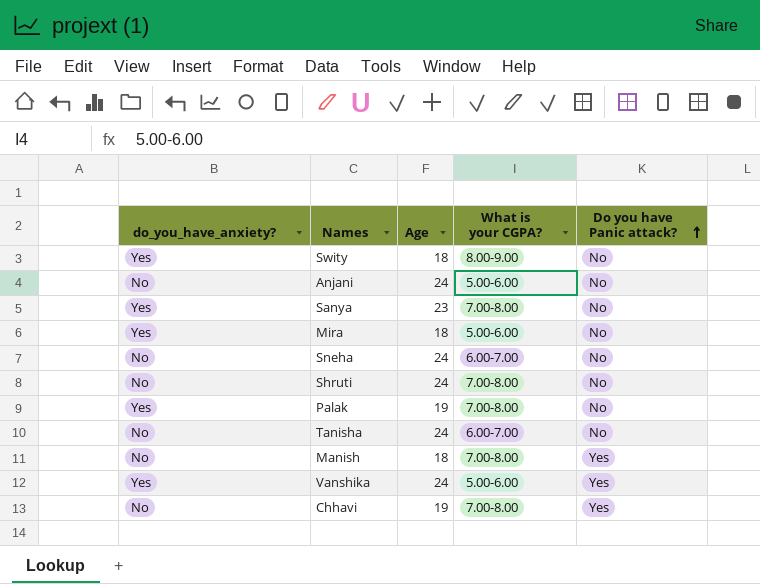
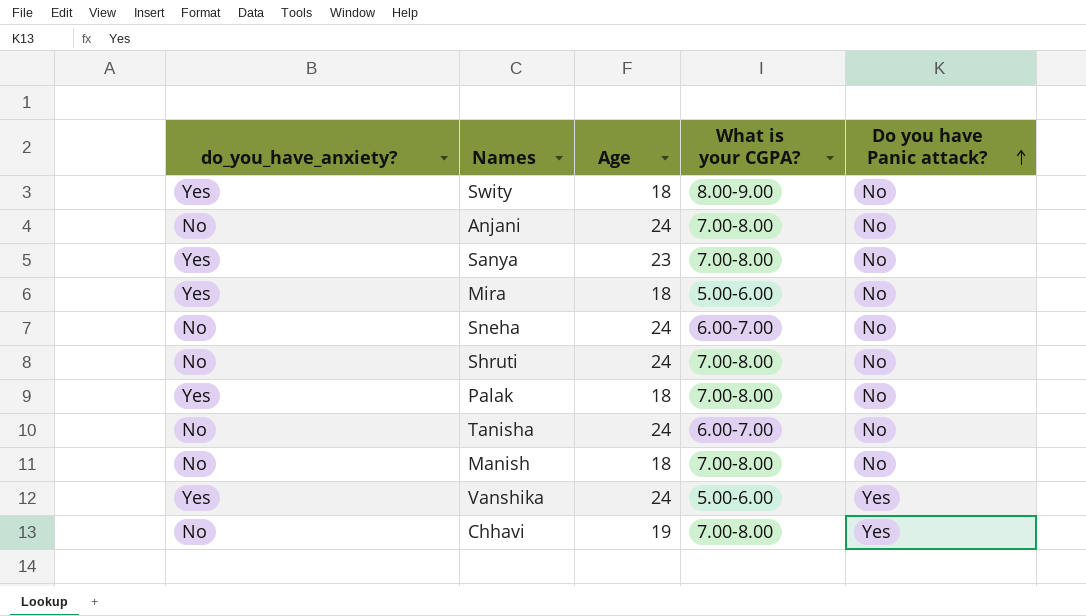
Anjani | What is your CGPA?: 5.00-6.00 -> 7.00-8.00
Palak | Age: 19 -> 18
Manish | Do you have Panic attack?: Yes -> No

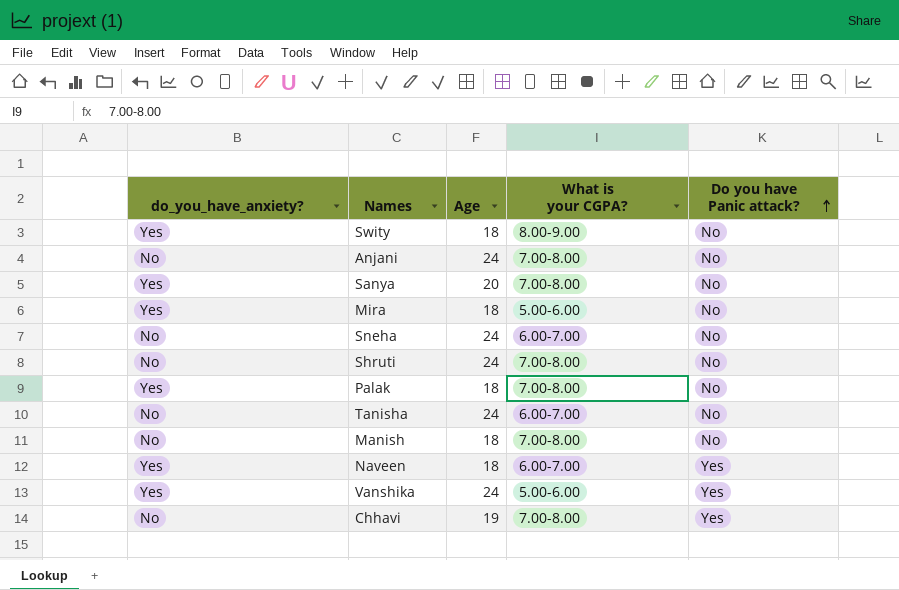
Sanya | Age: 23 -> 20
row Naveen: none -> Yes | 18 | 6.00-7.00 | Yes

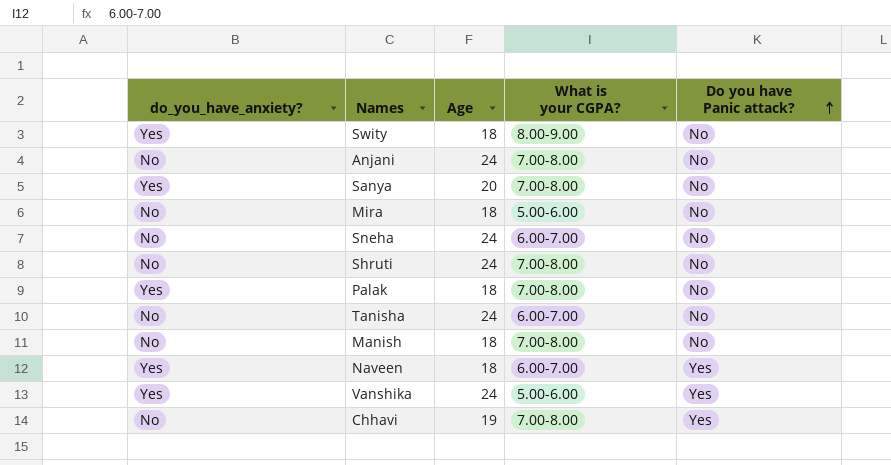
Mira | do_you_have_anxiety?: Yes -> No

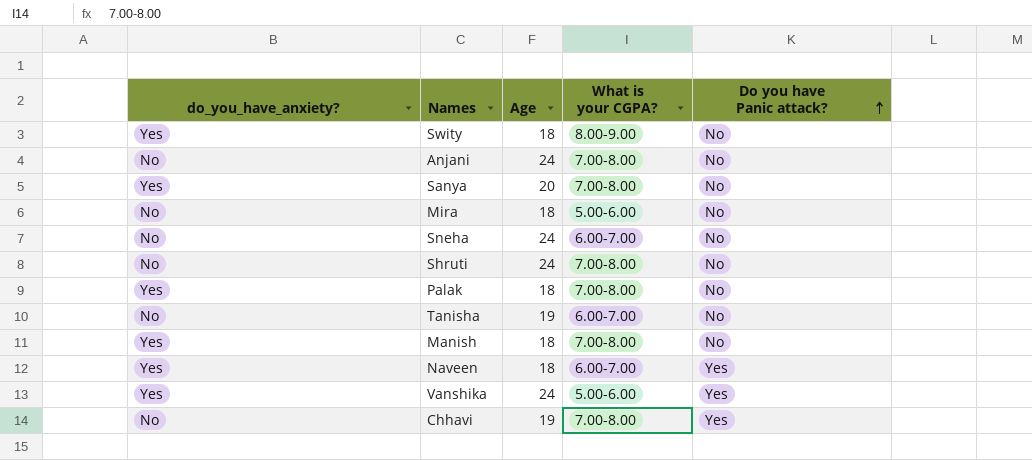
Tanisha | Age: 24 -> 19
Manish | do_you_have_anxiety?: No -> Yes

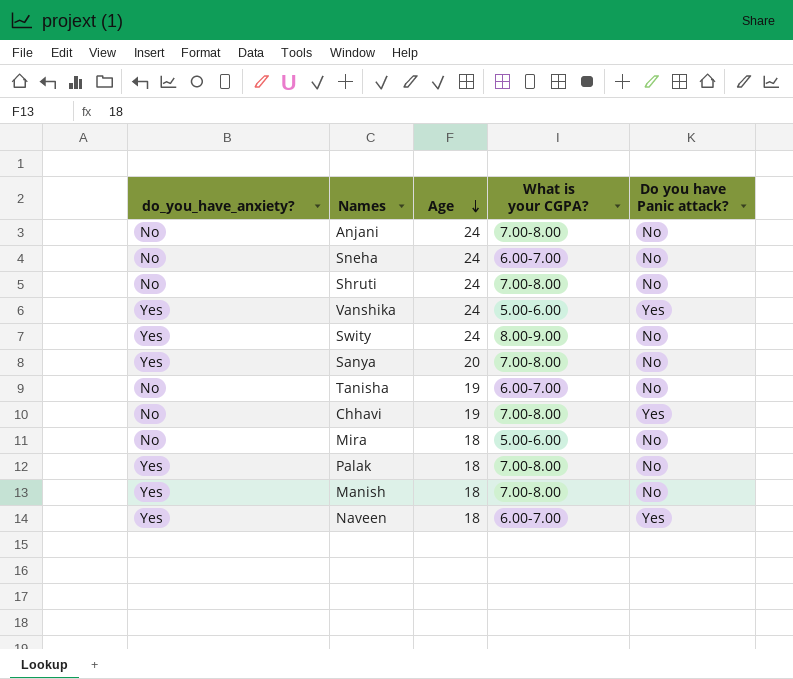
row order: Do you have Panic attack? ascending -> Age descending
Swity | Age: 18 -> 24

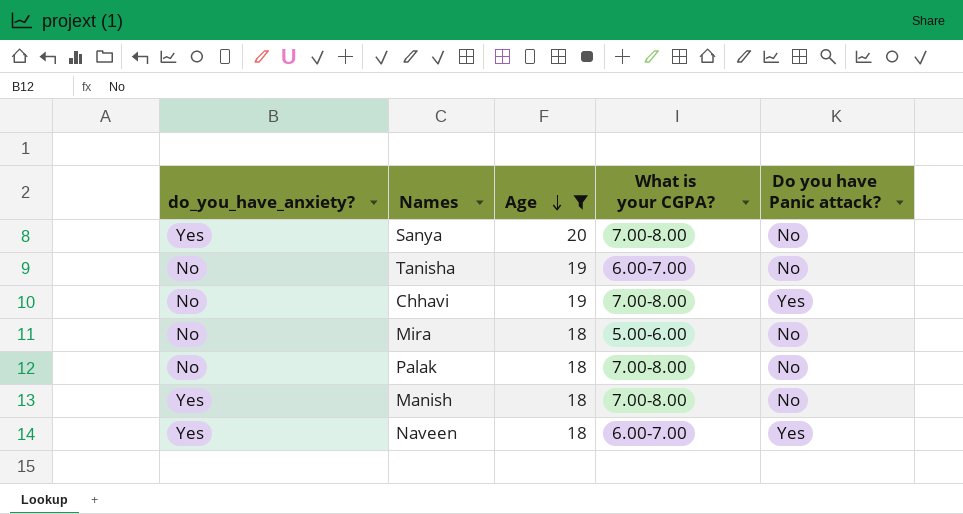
filter: none -> Age != 24
Palak | do_you_have_anxiety?: Yes -> No

